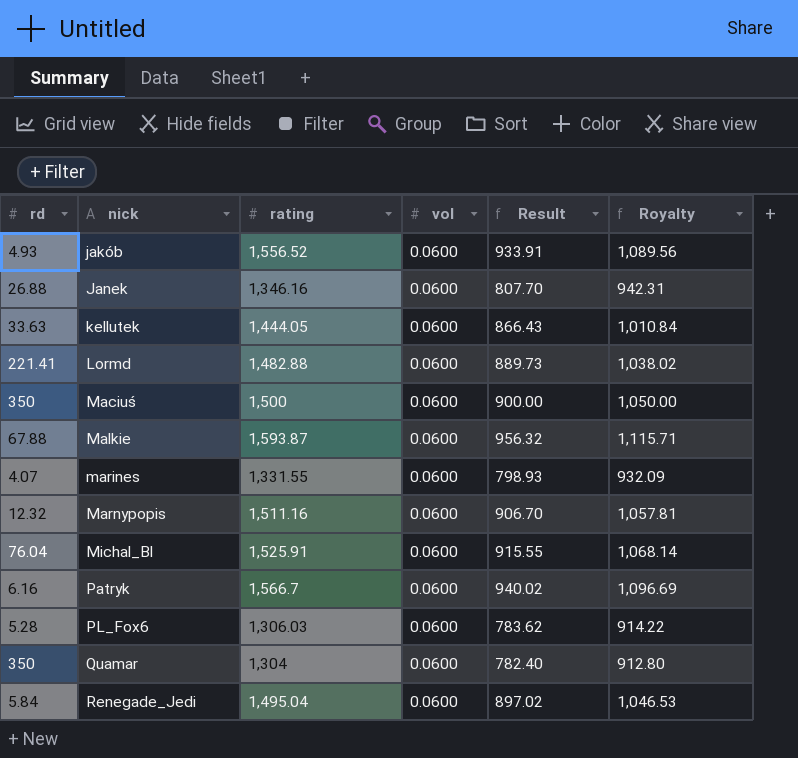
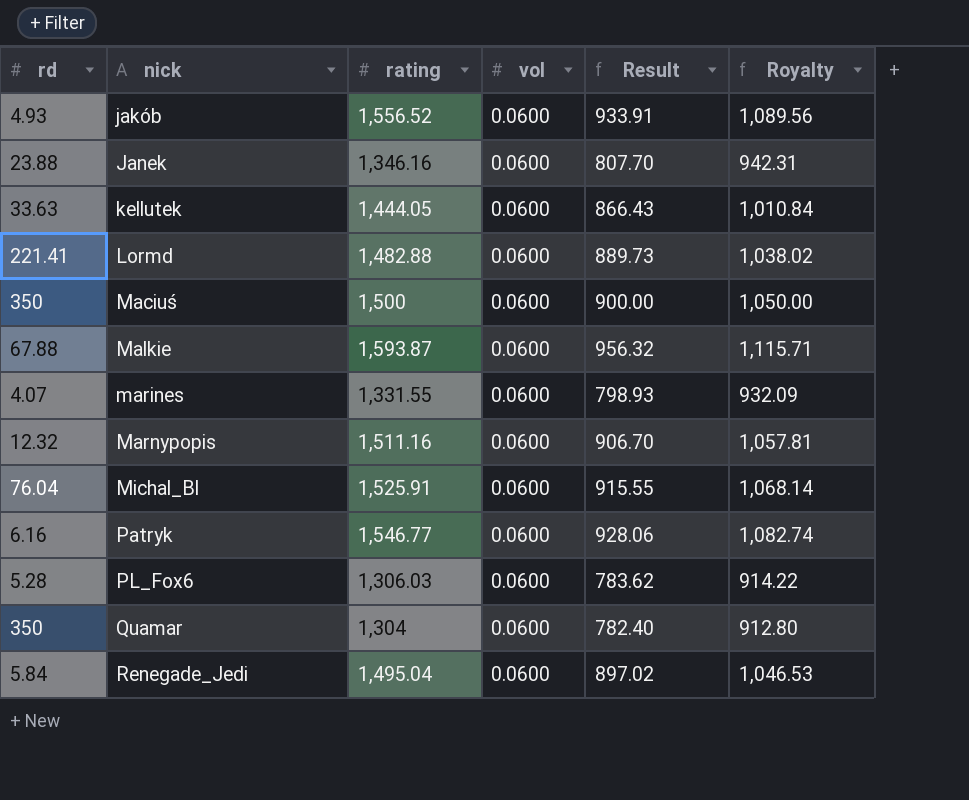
Janek | rd: 26.88 -> 23.88
Patryk | rating: 1,566.7 -> 1,546.77
Patryk | Result: 940.02 -> 928.06
Patryk | Royalty: 1,096.69 -> 1,082.74

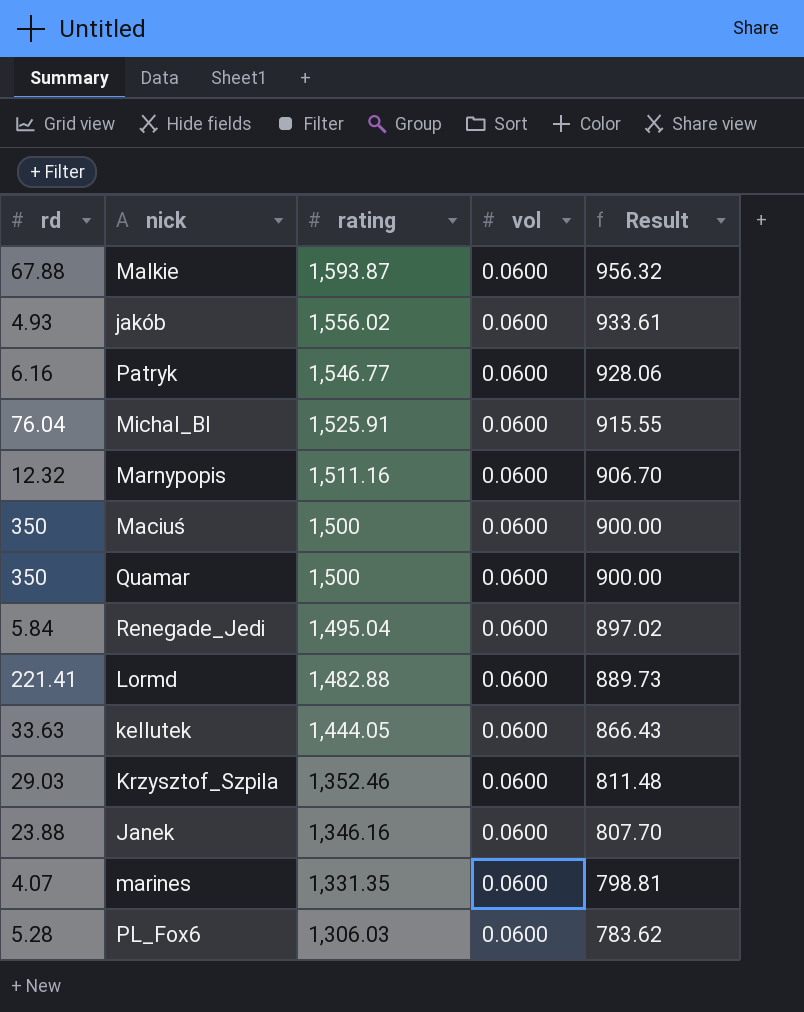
row order: nick ascending -> rating descending
column Royalty | formula: [rating] * 0.7 -> none
jakób | rating: 1,556.52 -> 1,556.02
jakób | Result: 933.91 -> 933.61
Quamar | rating: 1,304 -> 1,500
Quamar | Result: 782.40 -> 900.00
row Krzysztof_Szpila: none -> 29.03 | 1,352.46 | 0.0600 | 811.48
marines | rating: 1,331.55 -> 1,331.35
marines | Result: 798.93 -> 798.81

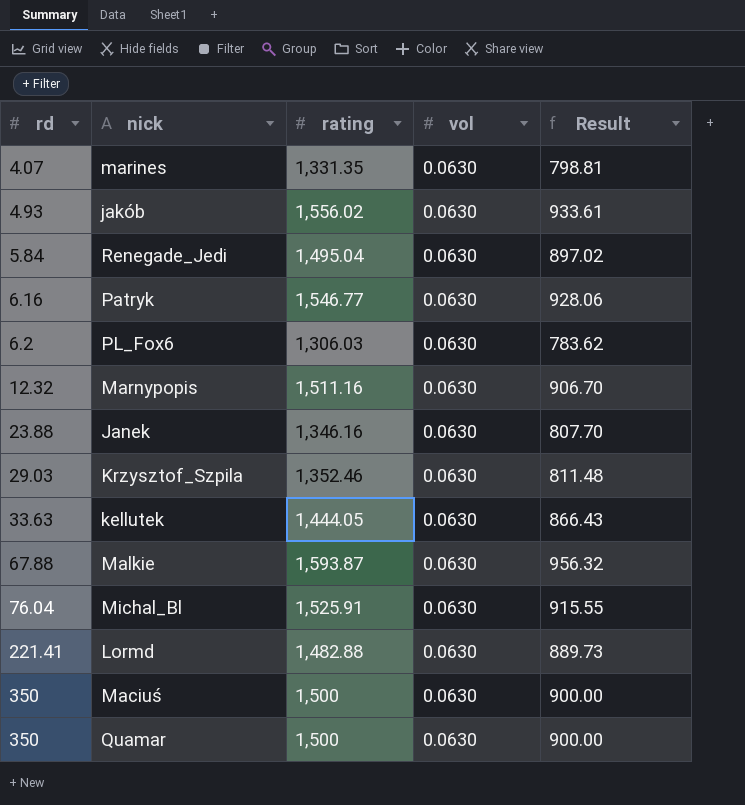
row order: rating descending -> rd ascending
marines | vol: 0.0600 -> 0.0630
jakób | vol: 0.0600 -> 0.0630
Renegade_Jedi | vol: 0.0600 -> 0.0630
Patryk | vol: 0.0600 -> 0.0630
PL_Fox6 | rd: 5.28 -> 6.2
PL_Fox6 | vol: 0.0600 -> 0.0630
Marnypopis | vol: 0.0600 -> 0.0630
Janek | vol: 0.0600 -> 0.0630
Krzysztof_Szpila | vol: 0.0600 -> 0.0630
kellutek | vol: 0.0600 -> 0.0630
Malkie | vol: 0.0600 -> 0.0630
Michal_Bl | vol: 0.0600 -> 0.0630
Lormd | vol: 0.0600 -> 0.0630
Maciuś | vol: 0.0600 -> 0.0630
Quamar | vol: 0.0600 -> 0.0630

